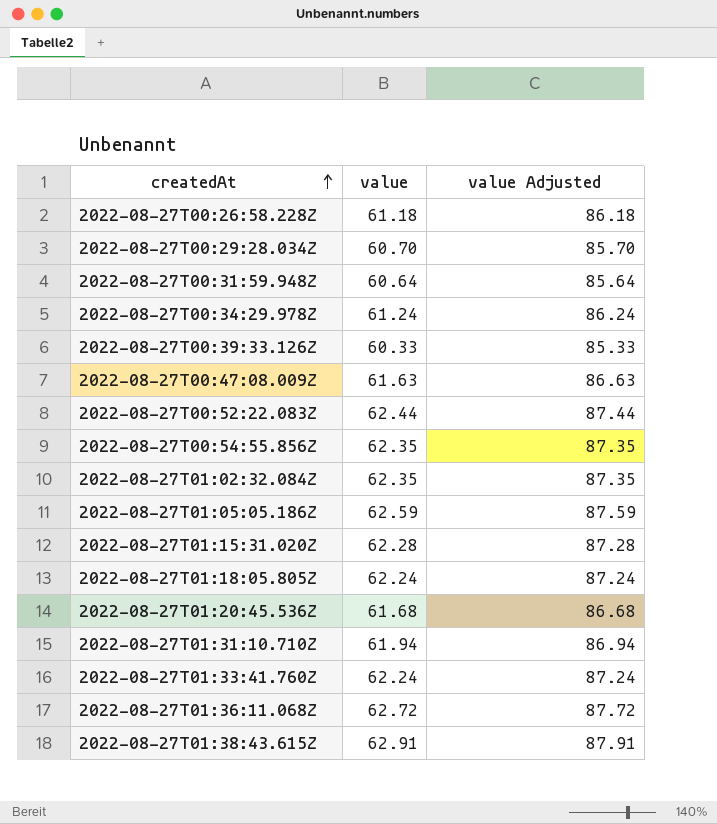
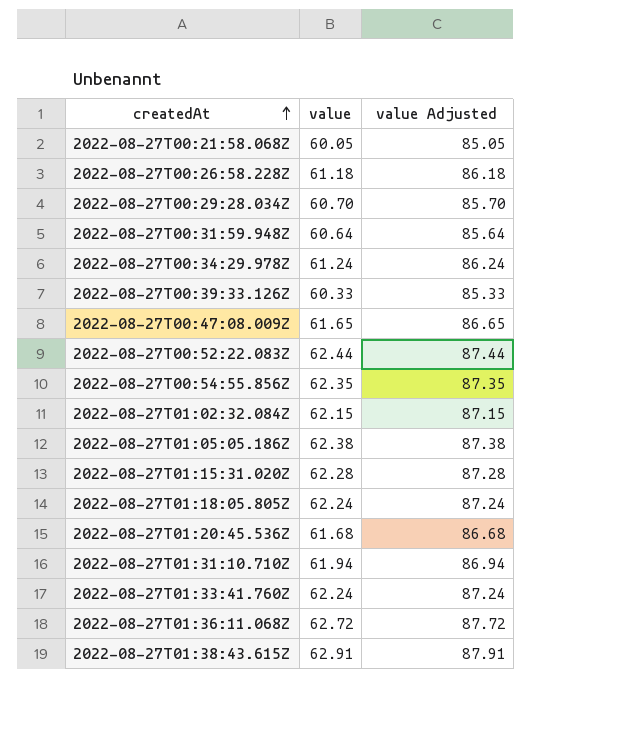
row 2022-08-27T00:21:58.068Z: none -> 60.05 | 85.05
2022-08-27T00:47:08.009Z | value: 61.63 -> 61.65
2022-08-27T00:47:08.009Z | value Adjusted: 86.63 -> 86.65
2022-08-27T01:02:32.084Z | value: 62.35 -> 62.15
2022-08-27T01:02:32.084Z | value Adjusted: 87.35 -> 87.15
2022-08-27T01:05:05.186Z | value: 62.59 -> 62.38
2022-08-27T01:05:05.186Z | value Adjusted: 87.59 -> 87.38

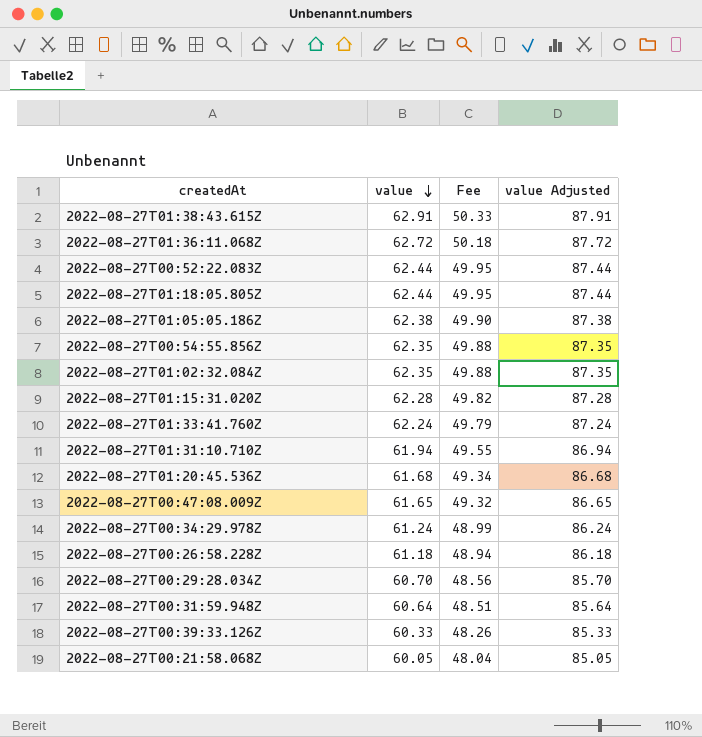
row order: createdAt ascending -> value descending
column Fee | formula: none -> [value] * 0.8
2022-08-27T01:18:05.805Z | value: 62.24 -> 62.44
2022-08-27T01:18:05.805Z | value Adjusted: 87.24 -> 87.44
2022-08-27T01:02:32.084Z | value: 62.15 -> 62.35
2022-08-27T01:02:32.084Z | value Adjusted: 87.15 -> 87.35

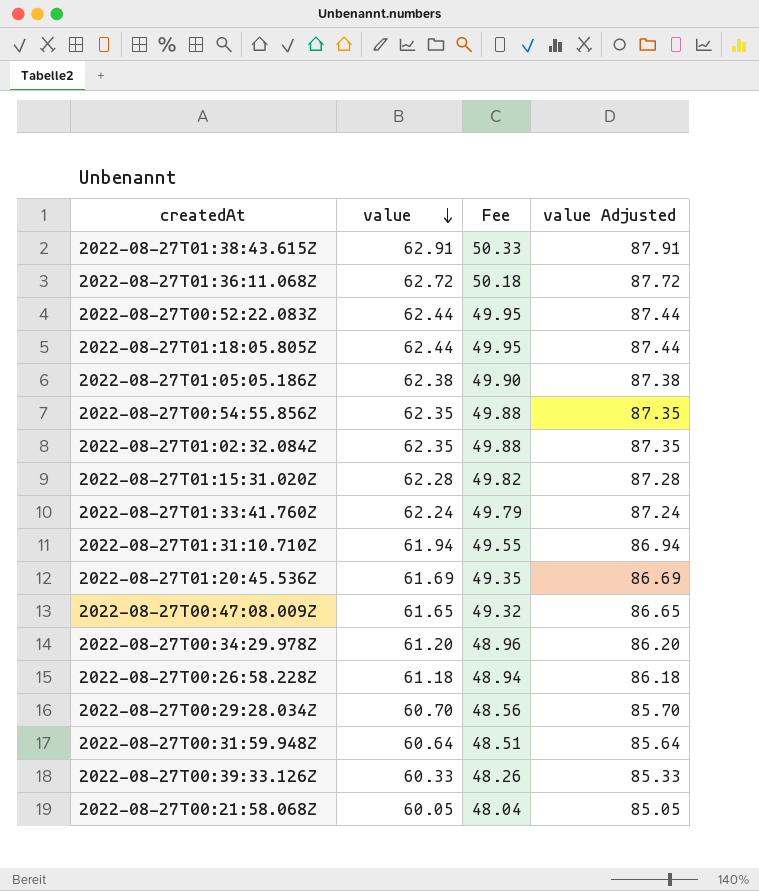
2022-08-27T01:20:45.536Z | value: 61.68 -> 61.69
2022-08-27T01:20:45.536Z | Fee: 49.34 -> 49.35
2022-08-27T01:20:45.536Z | value Adjusted: 86.68 -> 86.69
2022-08-27T00:34:29.978Z | value: 61.24 -> 61.20
2022-08-27T00:34:29.978Z | Fee: 48.99 -> 48.96
2022-08-27T00:34:29.978Z | value Adjusted: 86.24 -> 86.20

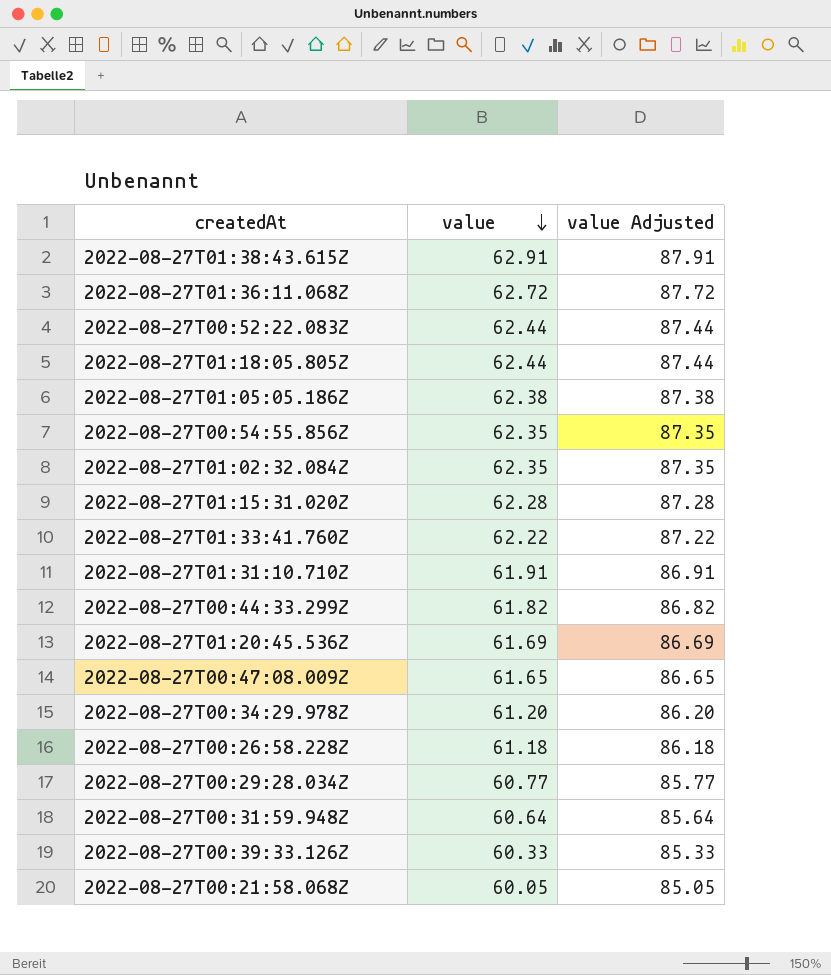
column Fee | formula: [value] * 0.8 -> none
2022-08-27T01:33:41.760Z | value: 62.24 -> 62.22
2022-08-27T01:33:41.760Z | value Adjusted: 87.24 -> 87.22
2022-08-27T01:31:10.710Z | value: 61.94 -> 61.91
2022-08-27T01:31:10.710Z | value Adjusted: 86.94 -> 86.91
row 2022-08-27T00:44:33.299Z: none -> 61.82 | 86.82
2022-08-27T00:29:28.034Z | value: 60.70 -> 60.77
2022-08-27T00:29:28.034Z | value Adjusted: 85.70 -> 85.77

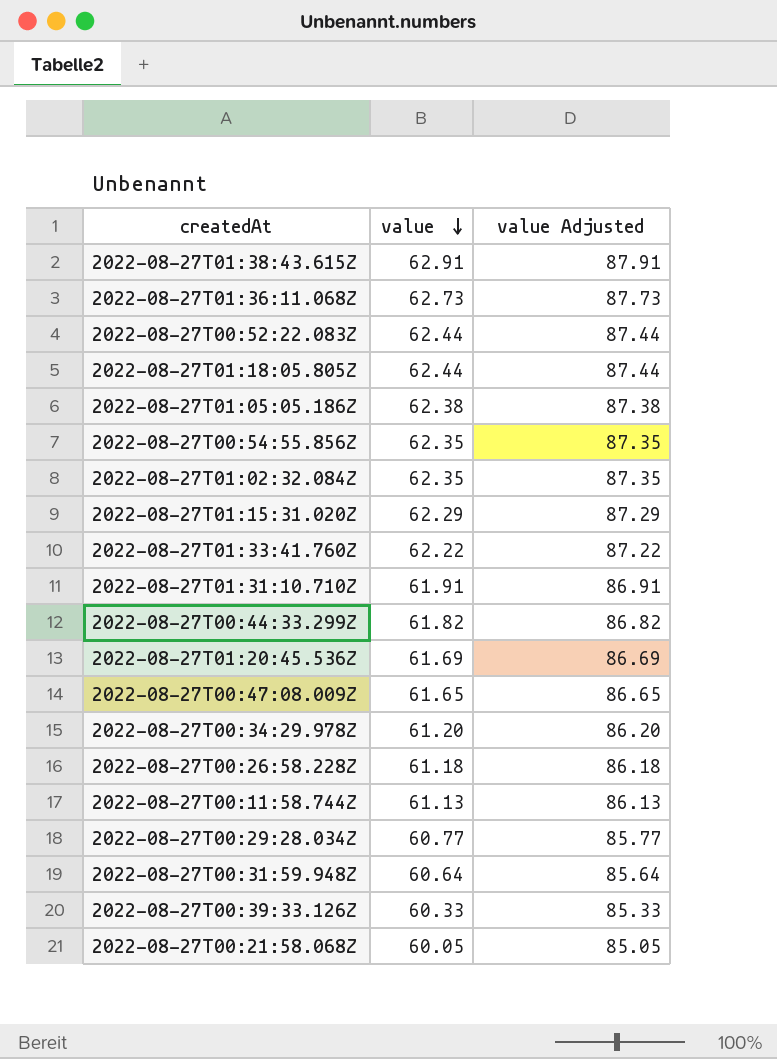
2022-08-27T01:36:11.068Z | value: 62.72 -> 62.73
2022-08-27T01:36:11.068Z | value Adjusted: 87.72 -> 87.73
2022-08-27T01:15:31.020Z | value: 62.28 -> 62.29
2022-08-27T01:15:31.020Z | value Adjusted: 87.28 -> 87.29
row 2022-08-27T00:11:58.744Z: none -> 61.13 | 86.13

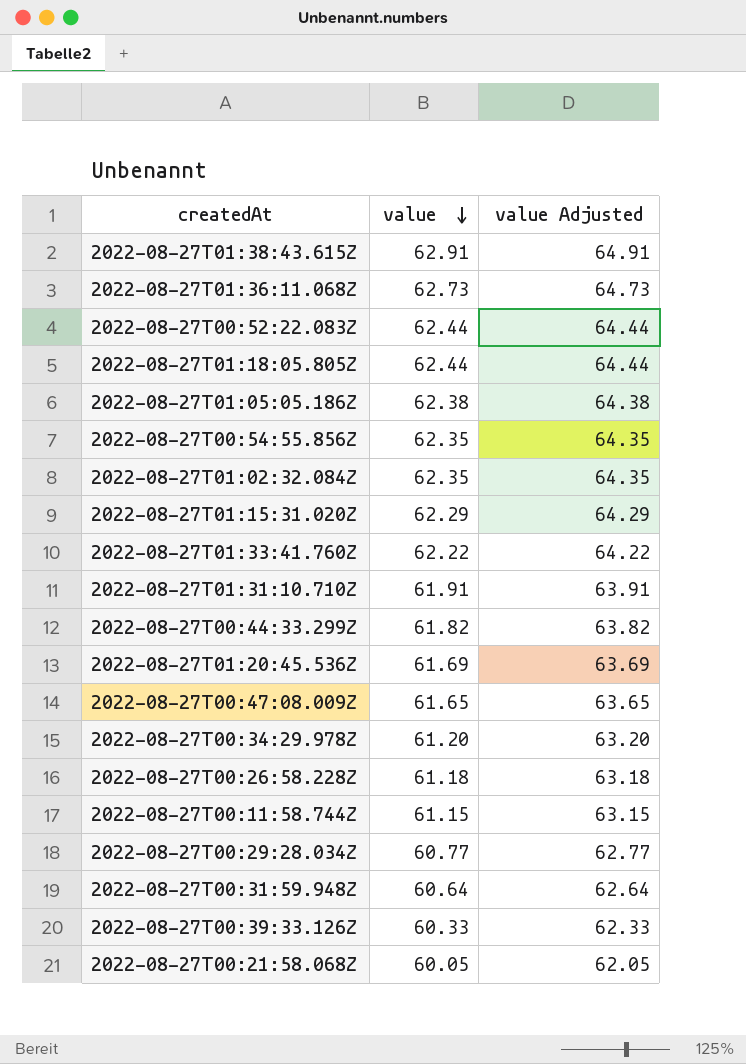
column value Adjusted | formula: [value] + 25 -> [value] + 2
2022-08-27T00:11:58.744Z | value: 61.13 -> 61.15

